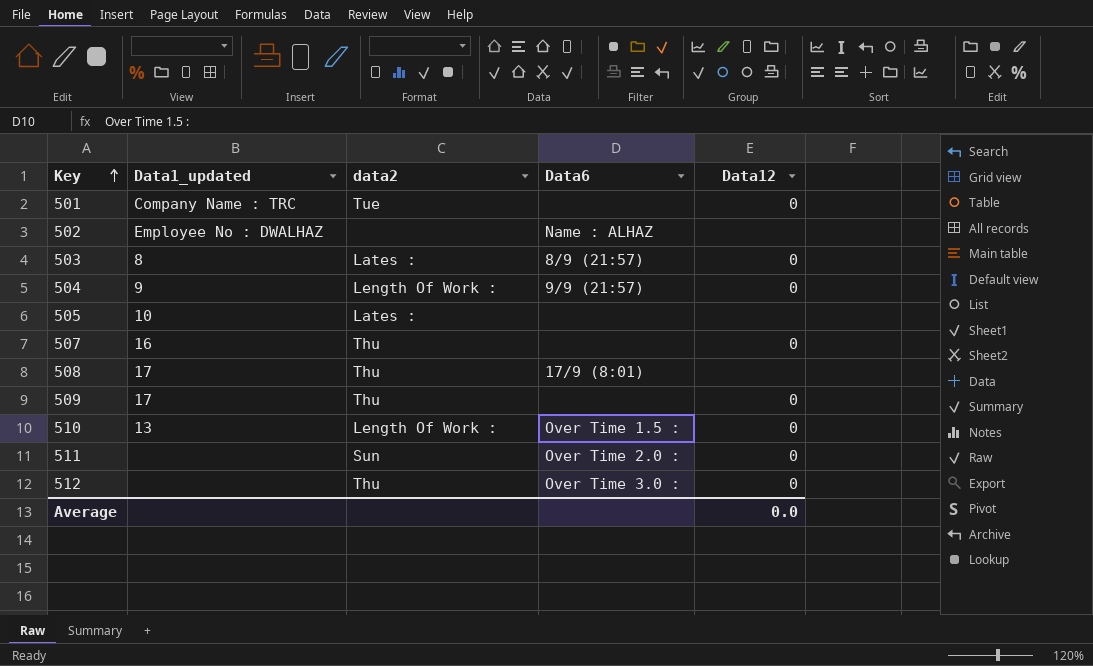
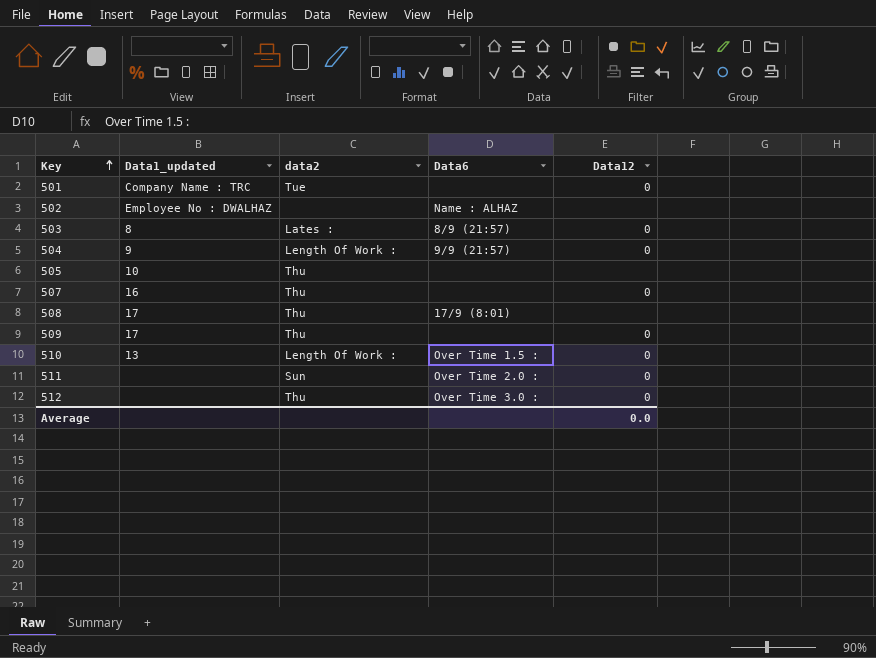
505 | data2: Lates : -> Thu

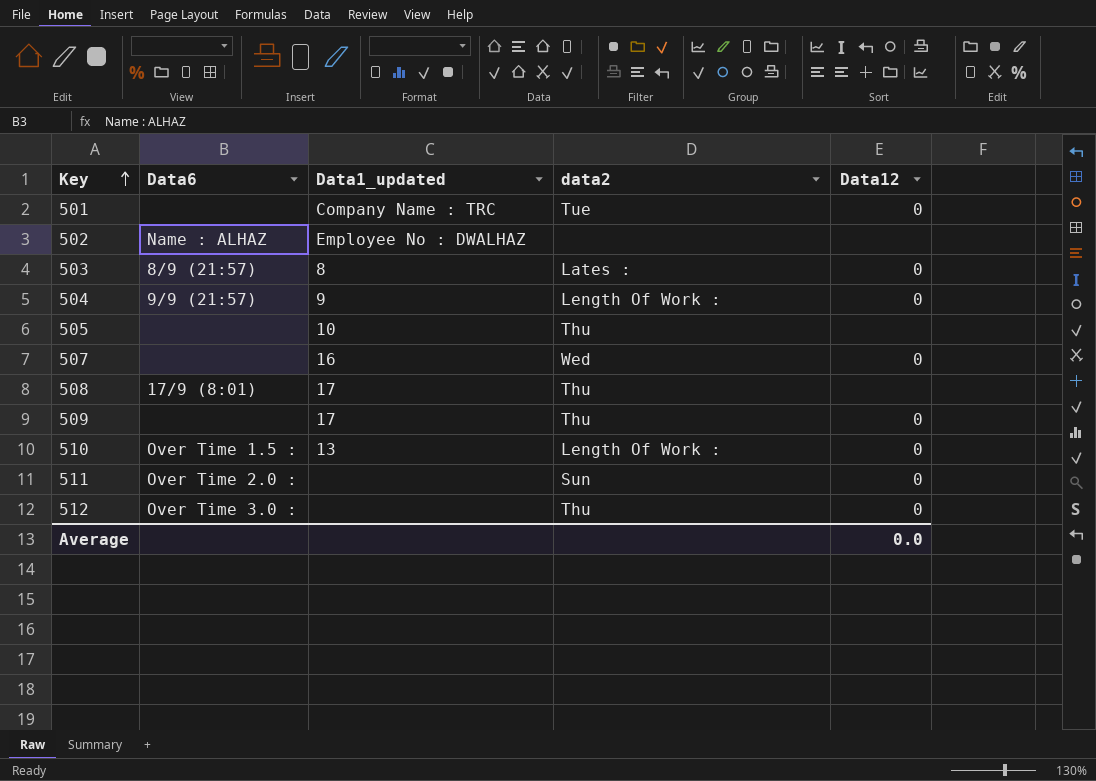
column Data6 | position: 4 -> 2
507 | data2: Thu -> Wed

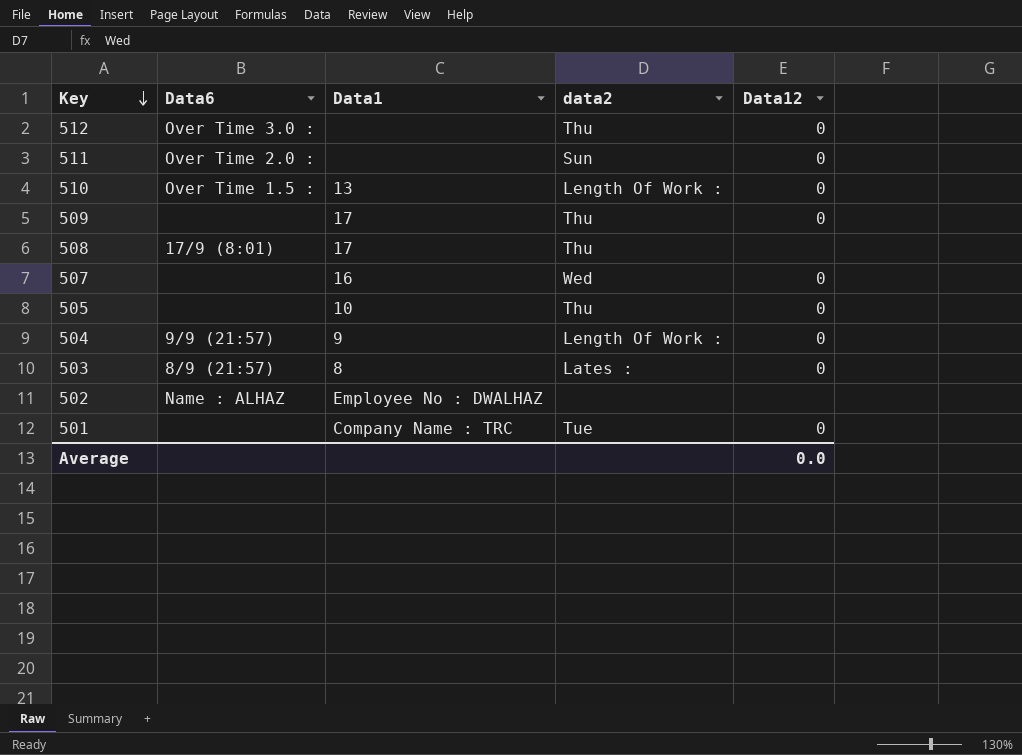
row order: Key ascending -> Key descending
column name: Data1_updated -> Data1
505 | Data12: none -> 0

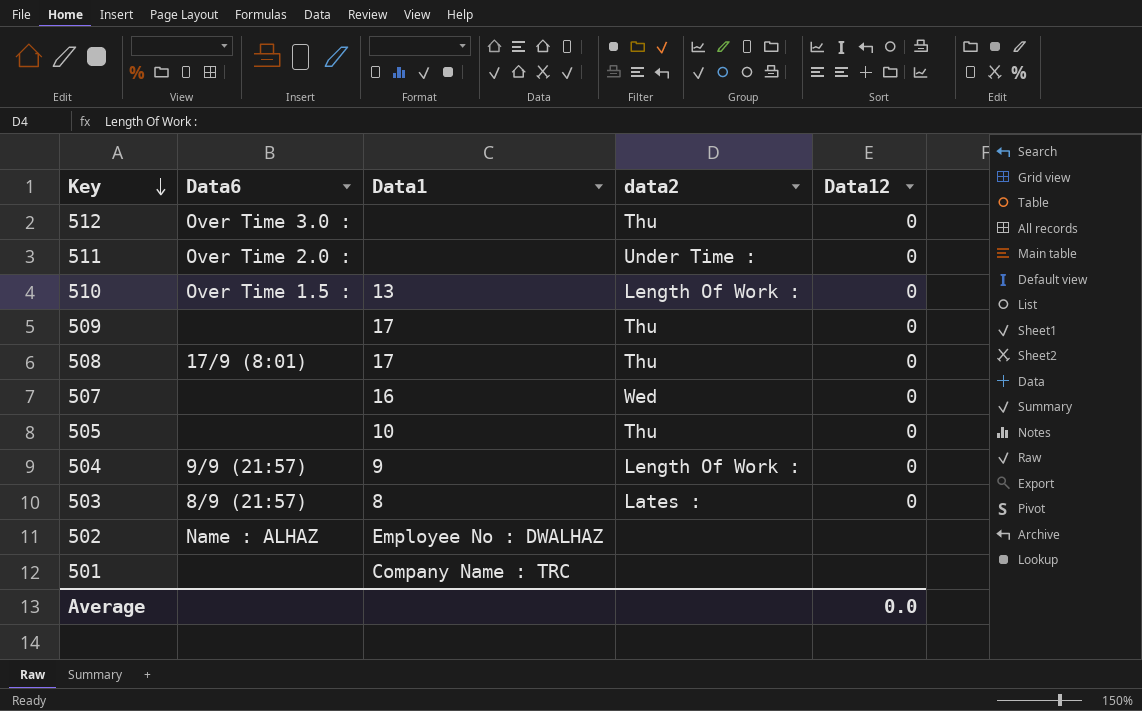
511 | data2: Sun -> Under Time :
508 | Data12: none -> 0
501 | data2: Tue -> none
501 | Data12: 0 -> none

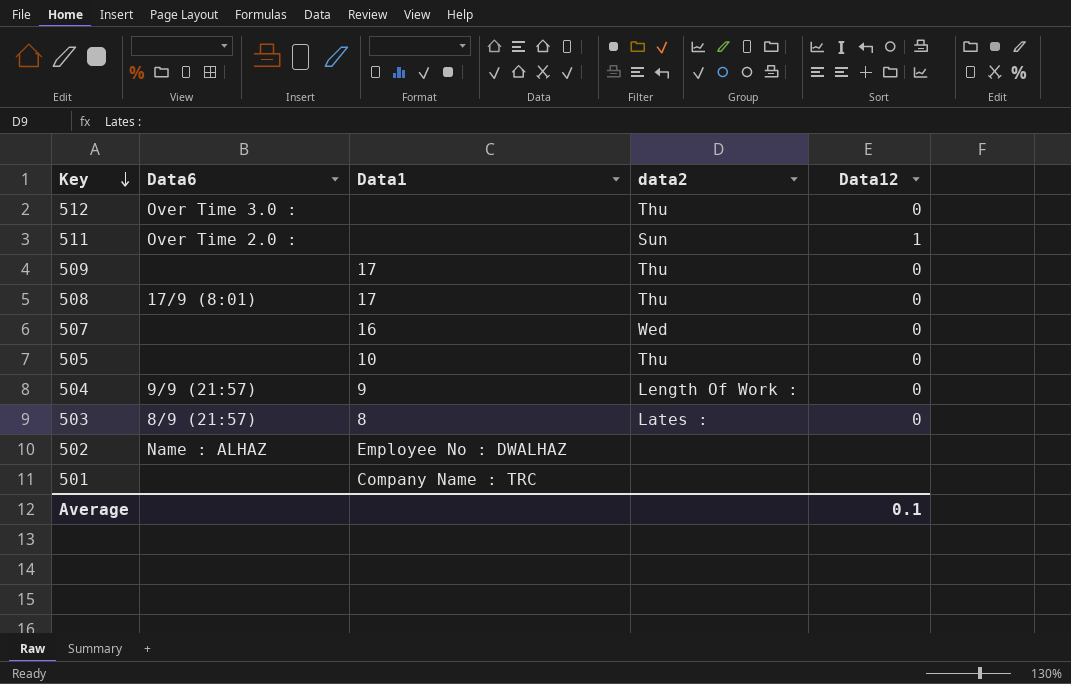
row 510: Over Time 1.5 : | 13 | Length Of Work : | 0 -> none
511 | data2: Under Time : -> Sun
511 | Data12: 0 -> 1
Average | Data12: 0.0 -> 0.1

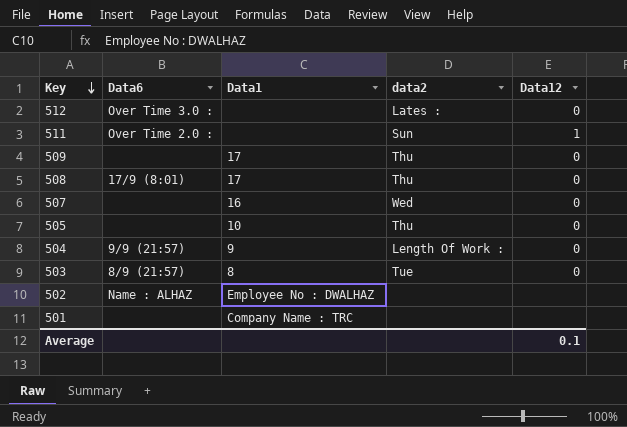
512 | data2: Thu -> Lates :
503 | data2: Lates : -> Tue

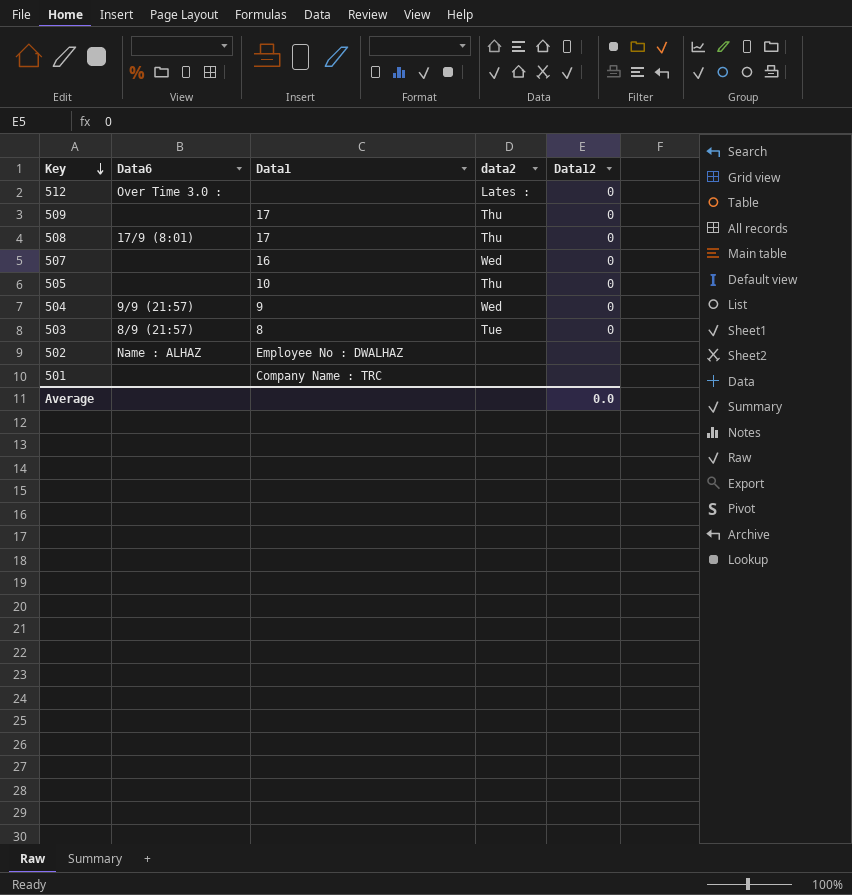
row 511: Over Time 2.0 : | none | Sun | 1 -> none
504 | data2: Length Of Work : -> Wed
Average | Data12: 0.1 -> 0.0

